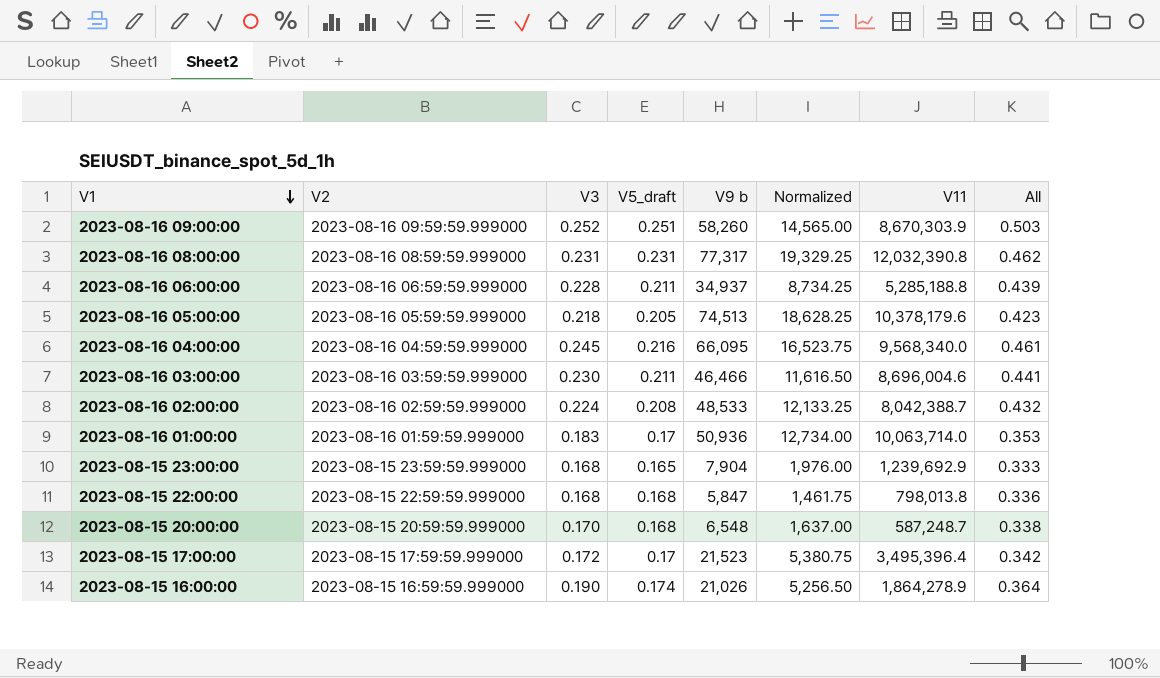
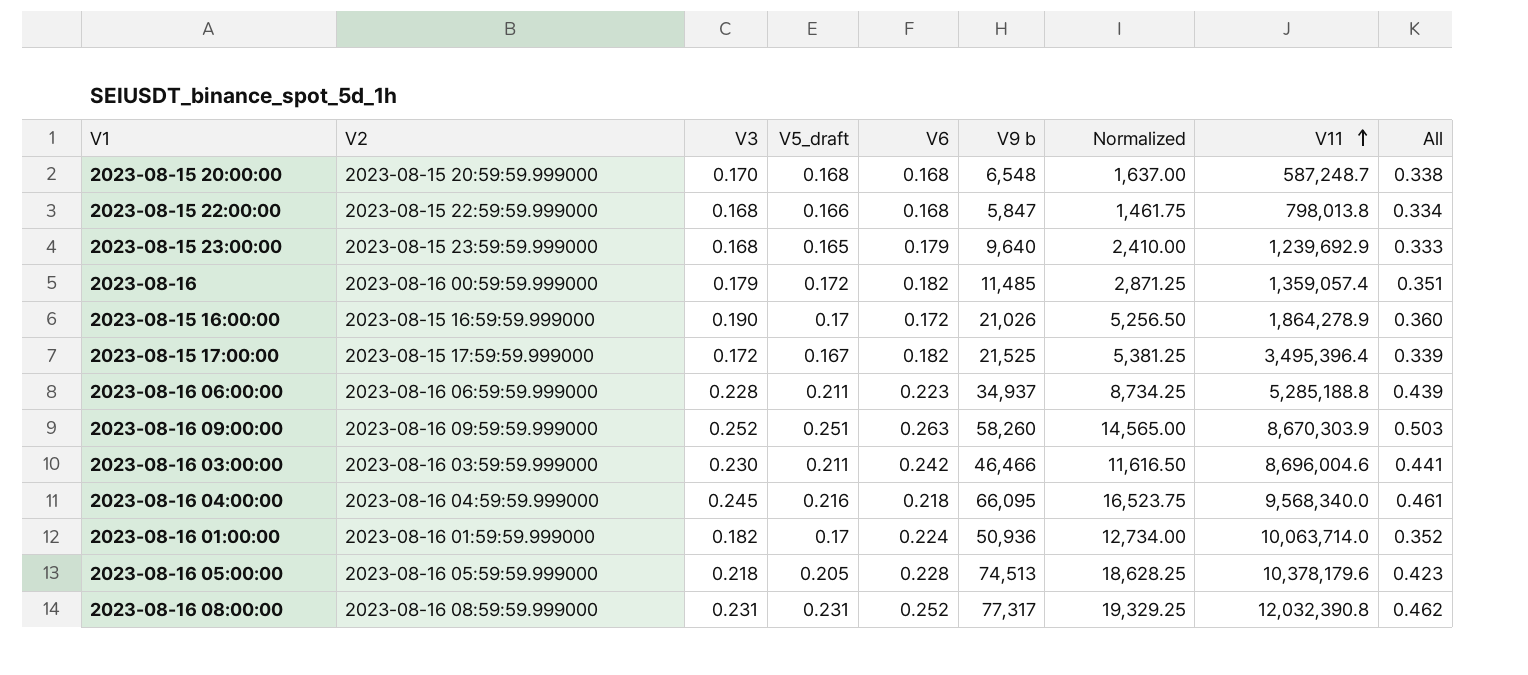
row order: V1 descending -> V11 ascending
column V6 | position: none -> 5
row 2023-08-16 02:00:00: 2023-08-16 02:59:59.999000 | 0.224 | 0.208 | 48,533 | 12,133.25 | 8,042,388.7 | 0.432 -> none
2023-08-15 22:00:00 | V5_draft: 0.168 -> 0.166
2023-08-15 22:00:00 | All: 0.336 -> 0.334
2023-08-15 23:00:00 | V9 b: 7,904 -> 9,640
2023-08-15 23:00:00 | Normalized: 1,976.00 -> 2,410.00
row 2023-08-16: none -> 2023-08-16 00:59:59.999000 | 0.179 | 0.172 | 0.182 | 11,485 | 2,871.25 | 1,359,057.4 | 0.351
2023-08-15 16:00:00 | V5_draft: 0.174 -> 0.17
2023-08-15 16:00:00 | All: 0.364 -> 0.360
2023-08-15 17:00:00 | V5_draft: 0.17 -> 0.167
2023-08-15 17:00:00 | V9 b: 21,523 -> 21,525
2023-08-15 17:00:00 | Normalized: 5,380.75 -> 5,381.25
2023-08-15 17:00:00 | All: 0.342 -> 0.339
2023-08-16 01:00:00 | V3: 0.183 -> 0.182
2023-08-16 01:00:00 | All: 0.353 -> 0.352

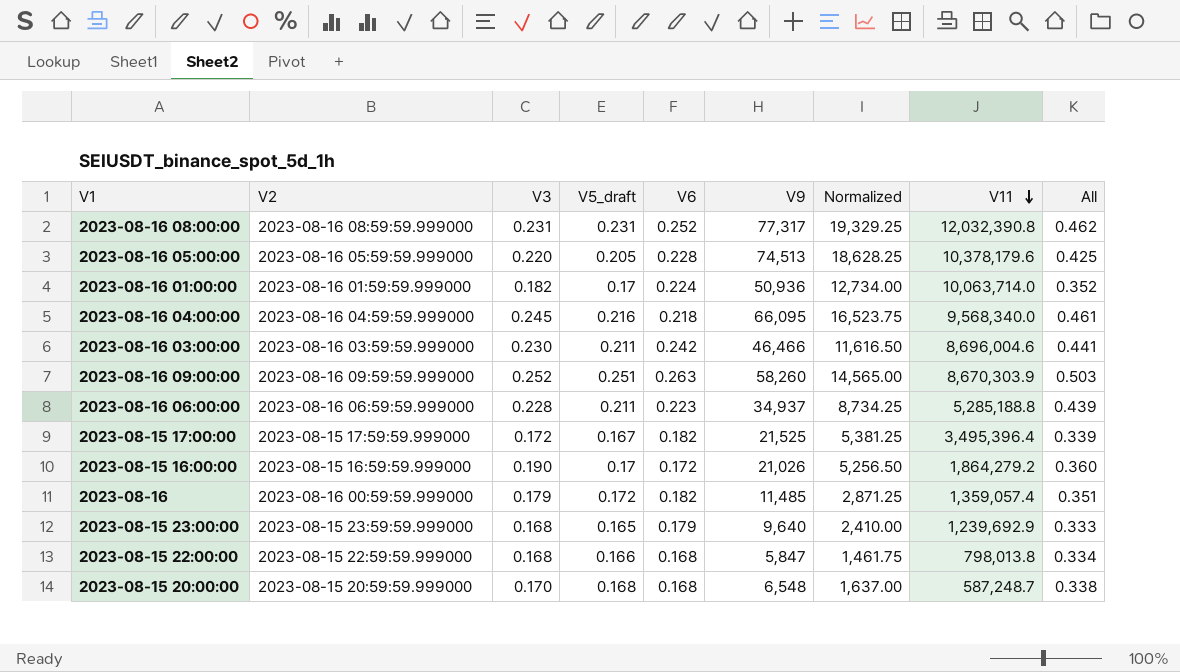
row order: V11 ascending -> V11 descending
column name: V9 b -> V9
2023-08-16 05:00:00 | V3: 0.218 -> 0.220
2023-08-16 05:00:00 | All: 0.423 -> 0.425
2023-08-15 16:00:00 | V11: 1,864,278.9 -> 1,864,279.2

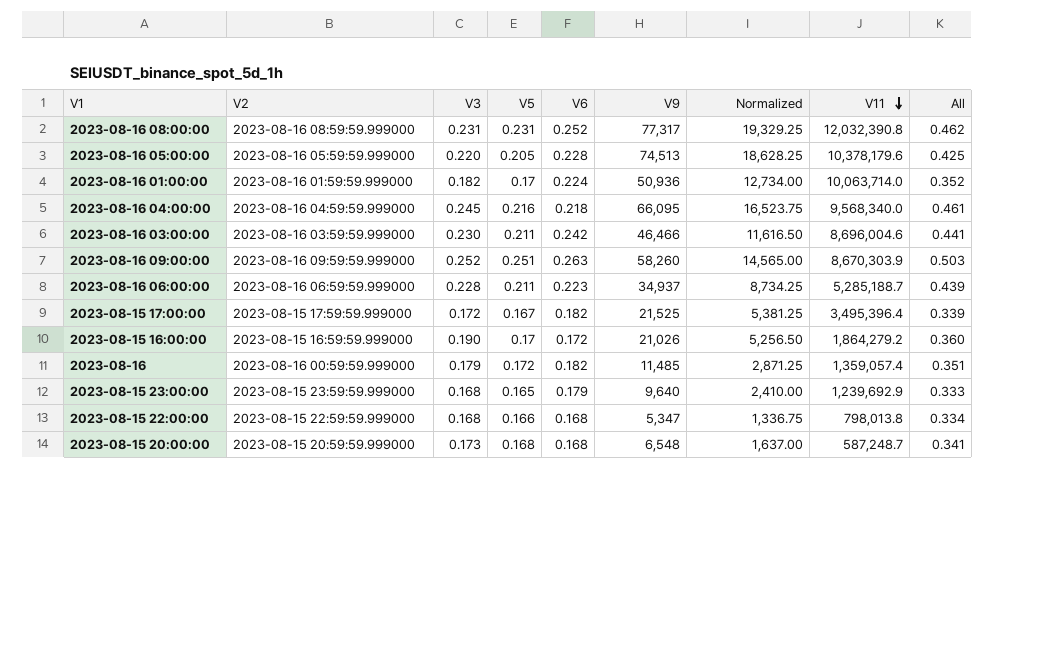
column name: V5_draft -> V5
2023-08-16 06:00:00 | V11: 5,285,188.8 -> 5,285,188.7
2023-08-15 22:00:00 | V9: 5,847 -> 5,347
2023-08-15 22:00:00 | Normalized: 1,461.75 -> 1,336.75
2023-08-15 20:00:00 | V3: 0.170 -> 0.173
2023-08-15 20:00:00 | All: 0.338 -> 0.341

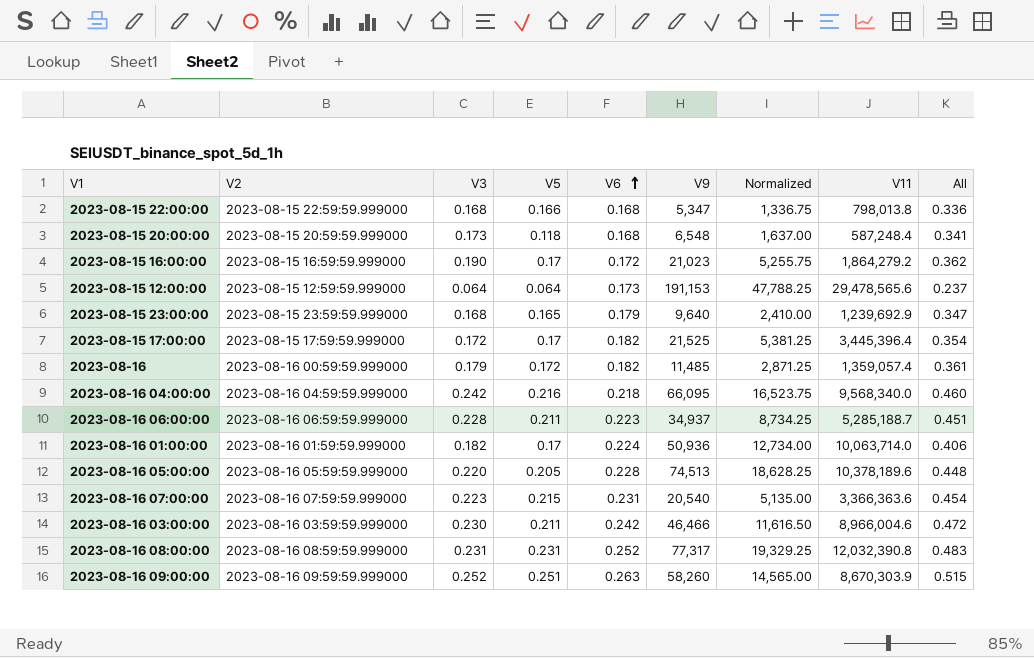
row order: V11 descending -> V6 ascending
column All | formula: [V3] + [V5] -> [V3] + [V6]
2023-08-15 20:00:00 | V5: 0.168 -> 0.118
2023-08-15 20:00:00 | V11: 587,248.7 -> 587,248.4
2023-08-15 16:00:00 | V9: 21,026 -> 21,023
2023-08-15 16:00:00 | Normalized: 5,256.50 -> 5,255.75
row 2023-08-15 12:00:00: none -> 2023-08-15 12:59:59.999000 | 0.064 | 0.064 | 0.173 | 191,153 | 47,788.25 | 29,478,565.6 | 0.237
2023-08-15 17:00:00 | V5: 0.167 -> 0.17
2023-08-15 17:00:00 | V11: 3,495,396.4 -> 3,445,396.4
2023-08-16 04:00:00 | V3: 0.245 -> 0.242
2023-08-16 05:00:00 | V11: 10,378,179.6 -> 10,378,189.6
row 2023-08-16 07:00:00: none -> 2023-08-16 07:59:59.999000 | 0.223 | 0.215 | 0.231 | 20,540 | 5,135.00 | 3,366,363.6 | 0.454
2023-08-16 03:00:00 | V11: 8,696,004.6 -> 8,966,004.6

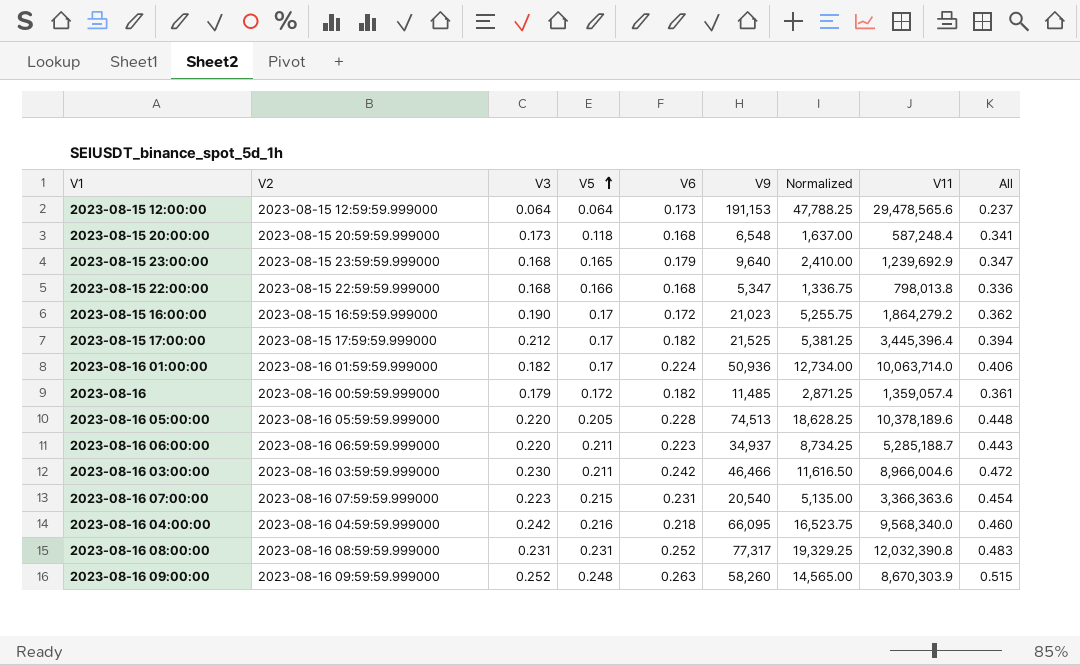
row order: V6 ascending -> V5 ascending
2023-08-15 17:00:00 | V3: 0.172 -> 0.212
2023-08-15 17:00:00 | All: 0.354 -> 0.394
2023-08-16 06:00:00 | V3: 0.228 -> 0.220
2023-08-16 06:00:00 | All: 0.451 -> 0.443
2023-08-16 09:00:00 | V5: 0.251 -> 0.248

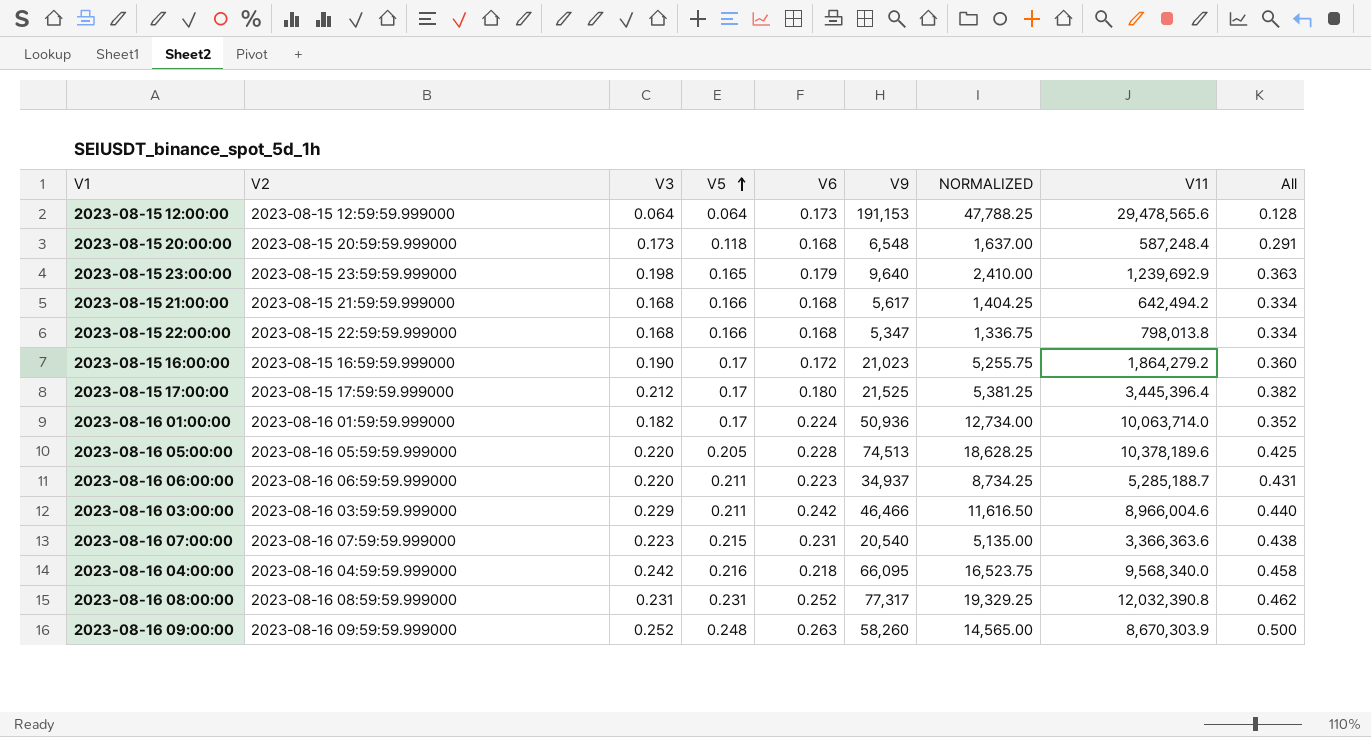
column name: Normalized -> NORMALIZED
column All | formula: [V3] + [V6] -> [V3] + [V5]
row 2023-08-16: 2023-08-16 00:59:59.999000 | 0.179 | 0.172 | 0.182 | 11,485 | 2,871.25 | 1,359,057.4 | 0.361 -> none
2023-08-15 23:00:00 | V3: 0.168 -> 0.198
row 2023-08-15 21:00:00: none -> 2023-08-15 21:59:59.999000 | 0.168 | 0.166 | 0.168 | 5,617 | 1,404.25 | 642,494.2 | 0.334
2023-08-15 17:00:00 | V6: 0.182 -> 0.180
2023-08-16 03:00:00 | V3: 0.230 -> 0.229

